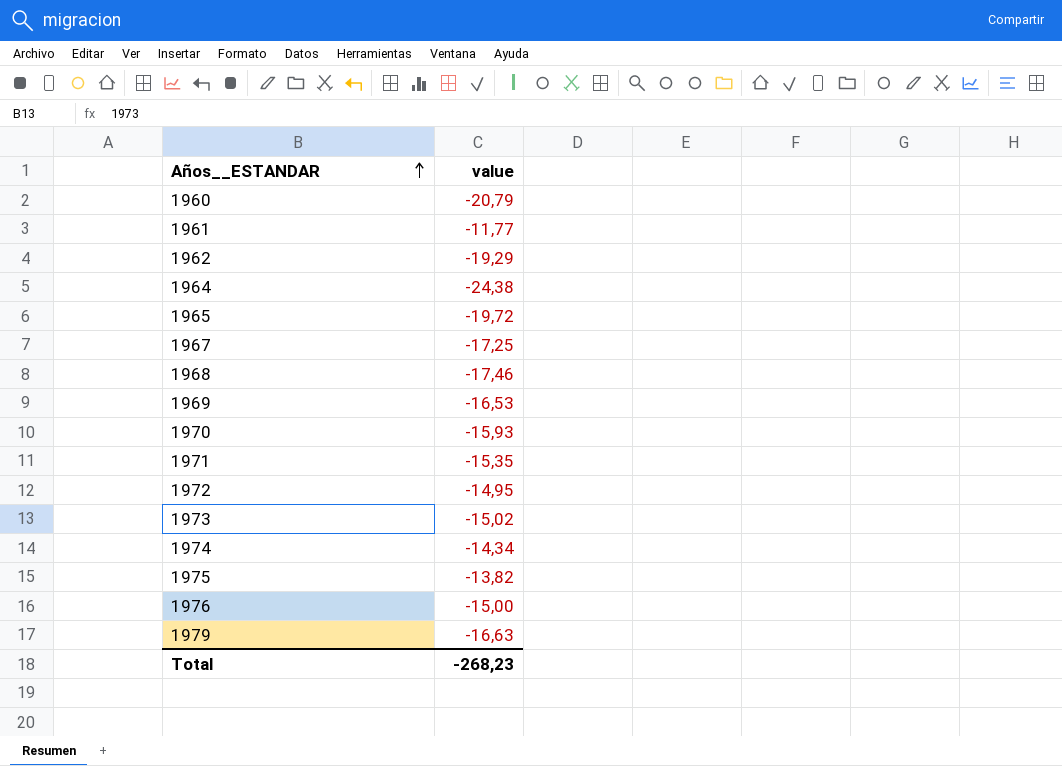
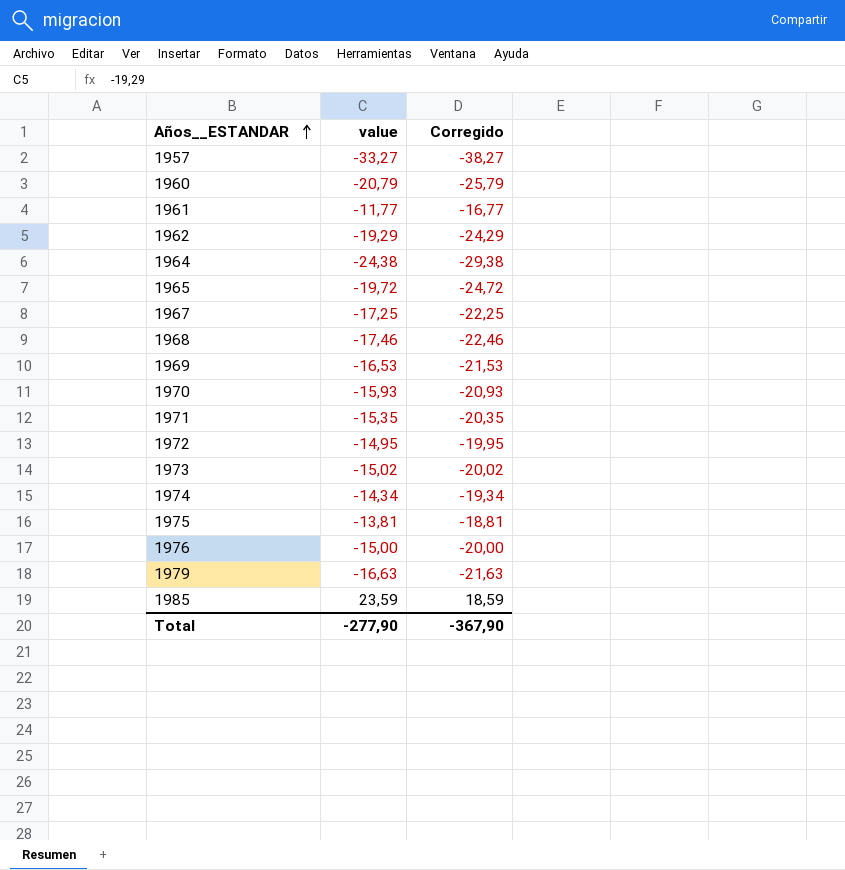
column Corregido | formula: none -> [value] - 5
row 1957: none -> -33,27 | -38,27
1975 | value: -13,82 -> -13,81
row 1985: none -> 23,59 | 18,59
Total | value: -268,23 -> -277,90

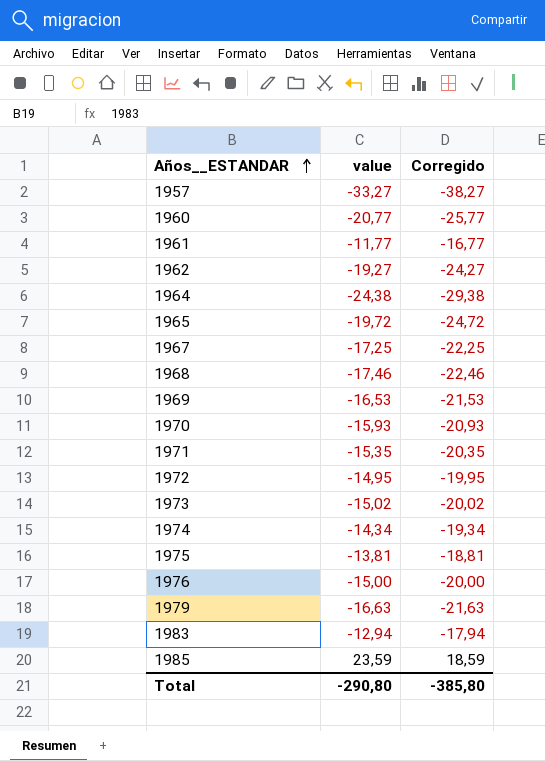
1960 | value: -20,79 -> -20,77
1960 | Corregido: -25,79 -> -25,77
1962 | value: -19,29 -> -19,27
1962 | Corregido: -24,29 -> -24,27
row 1983: none -> -12,94 | -17,94
Total | value: -277,90 -> -290,80
Total | Corregido: -367,90 -> -385,80

